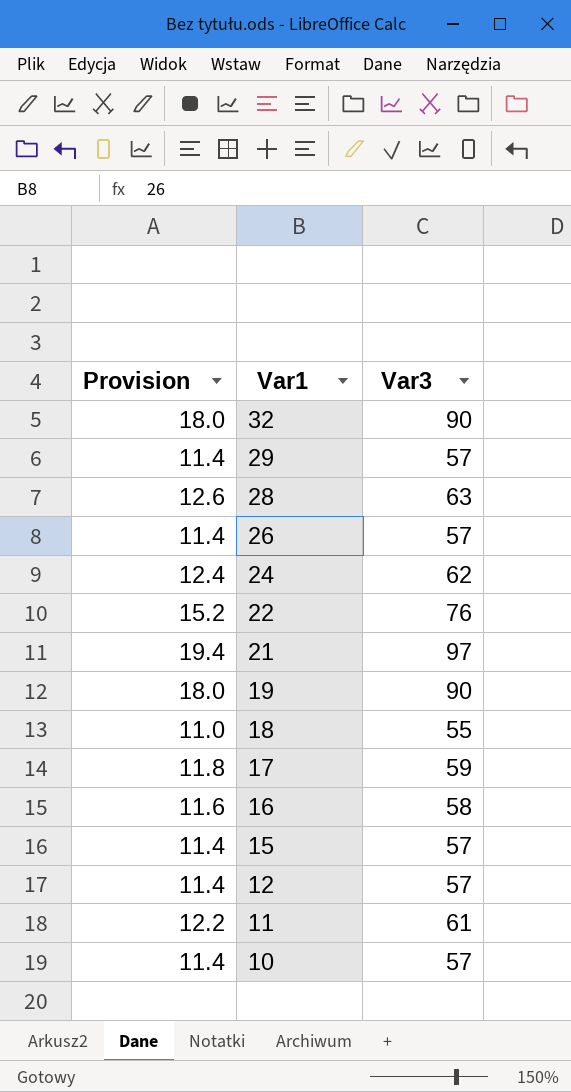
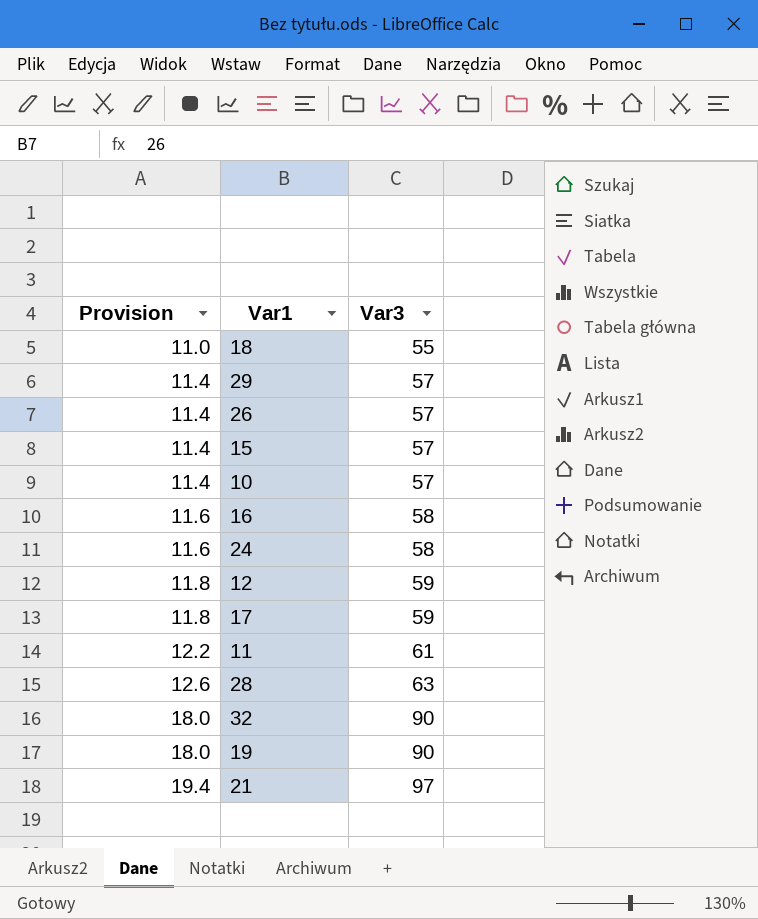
row order: Var1 descending -> Provision ascending
row 22: 15.2 | 76 -> none
24 | Provision: 12.4 -> 11.6
24 | Var3: 62 -> 58
12 | Provision: 11.4 -> 11.8
12 | Var3: 57 -> 59

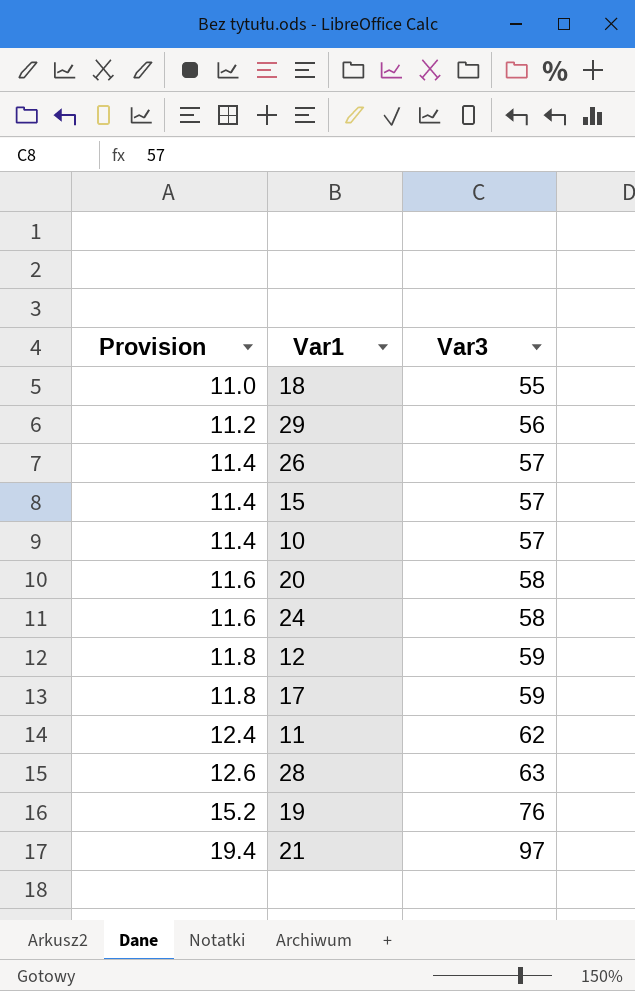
row 16: 11.6 | 58 -> none
row 32: 18.0 | 90 -> none
29 | Provision: 11.4 -> 11.2
29 | Var3: 57 -> 56
row 20: none -> 11.6 | 58
11 | Provision: 12.2 -> 12.4
11 | Var3: 61 -> 62
19 | Provision: 18.0 -> 15.2
19 | Var3: 90 -> 76

